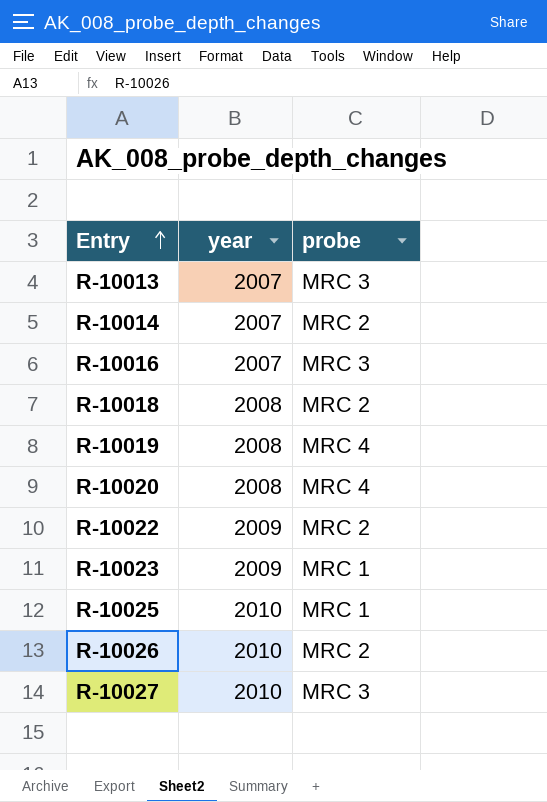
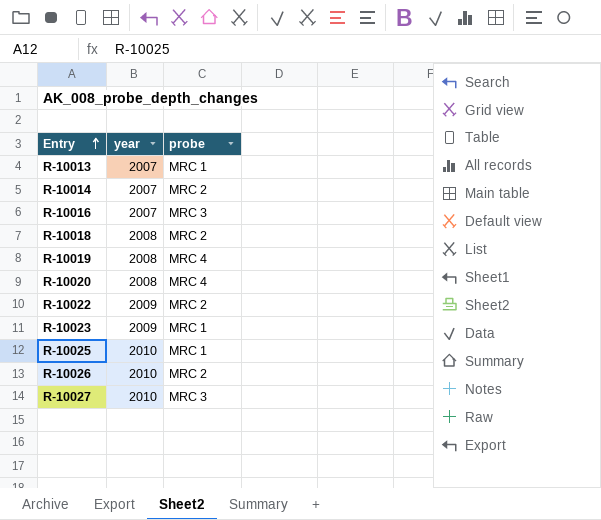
R-10013 | probe: MRC 3 -> MRC 1

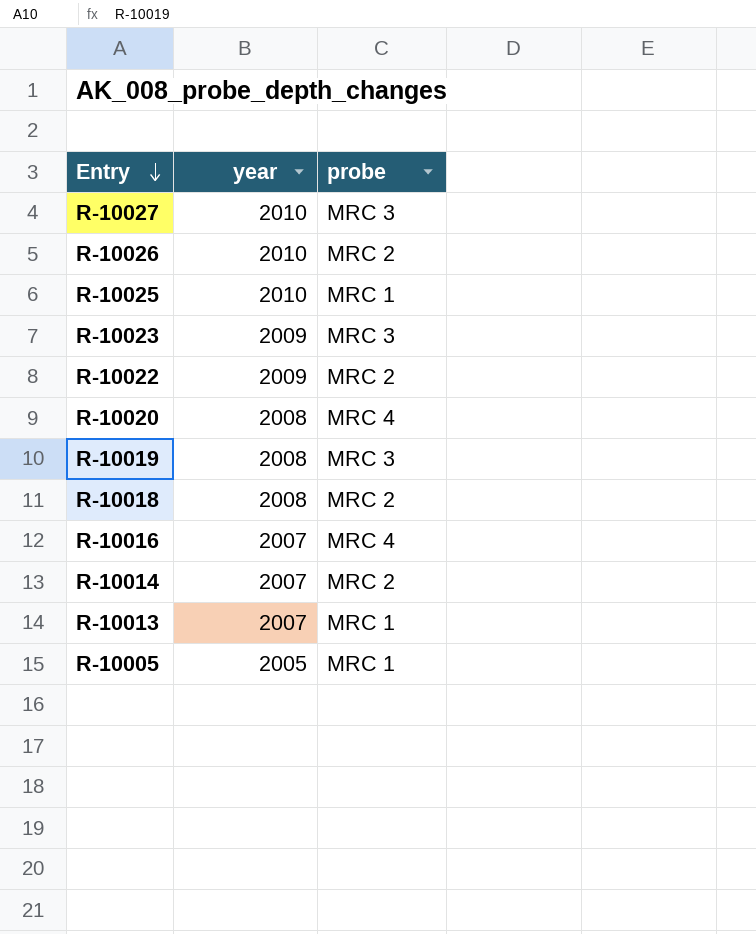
row order: Entry ascending -> Entry descending
R-10023 | probe: MRC 1 -> MRC 3
R-10019 | probe: MRC 4 -> MRC 3
R-10016 | probe: MRC 3 -> MRC 4
row R-10005: none -> 2005 | MRC 1

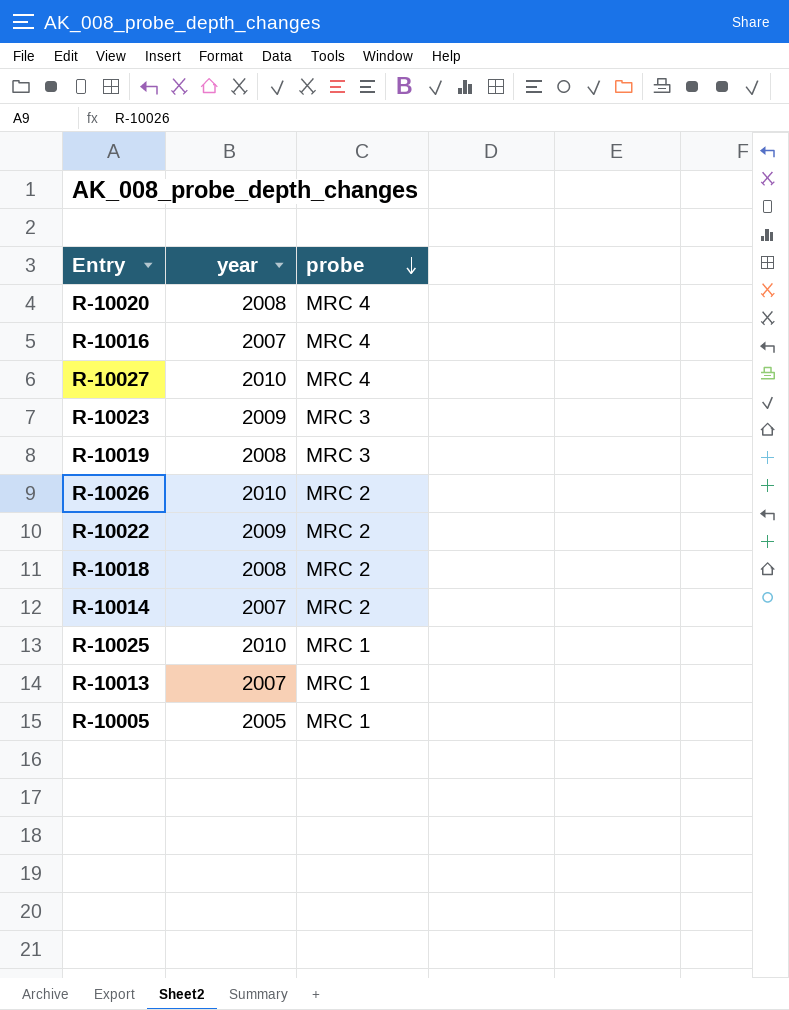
row order: Entry descending -> probe descending
R-10027 | probe: MRC 3 -> MRC 4

